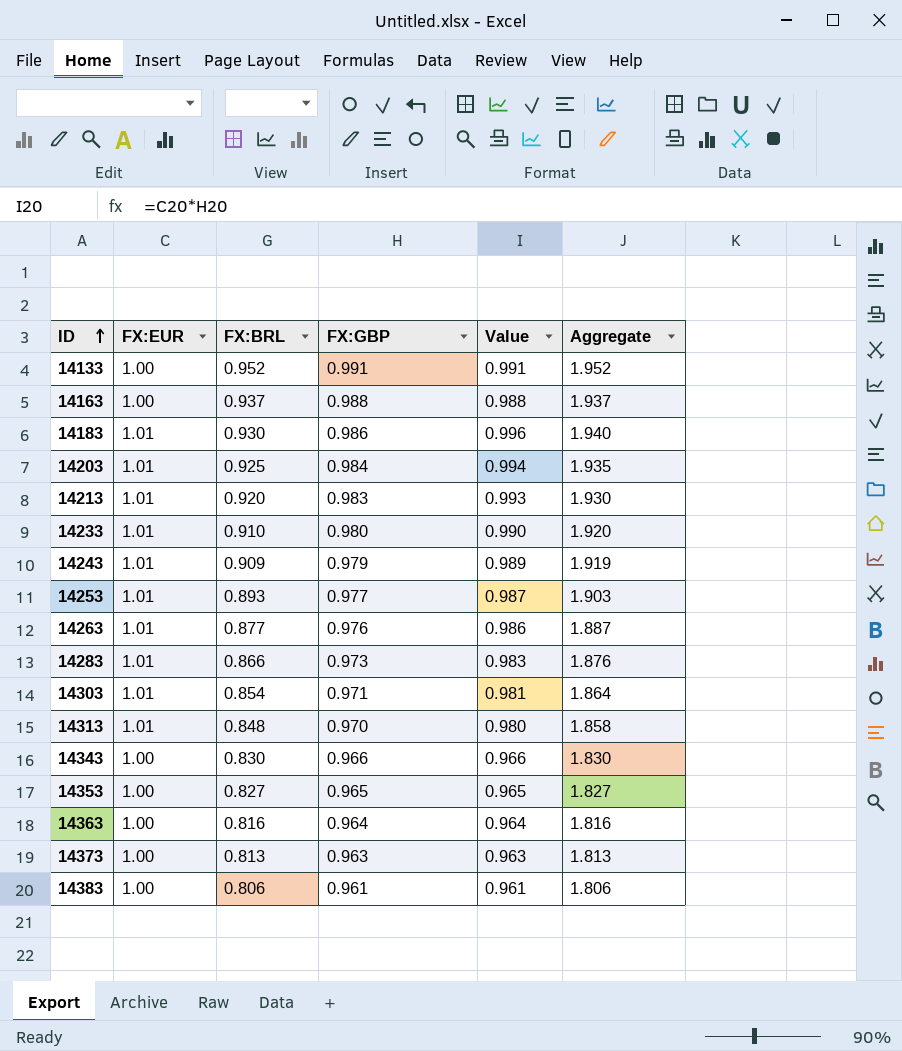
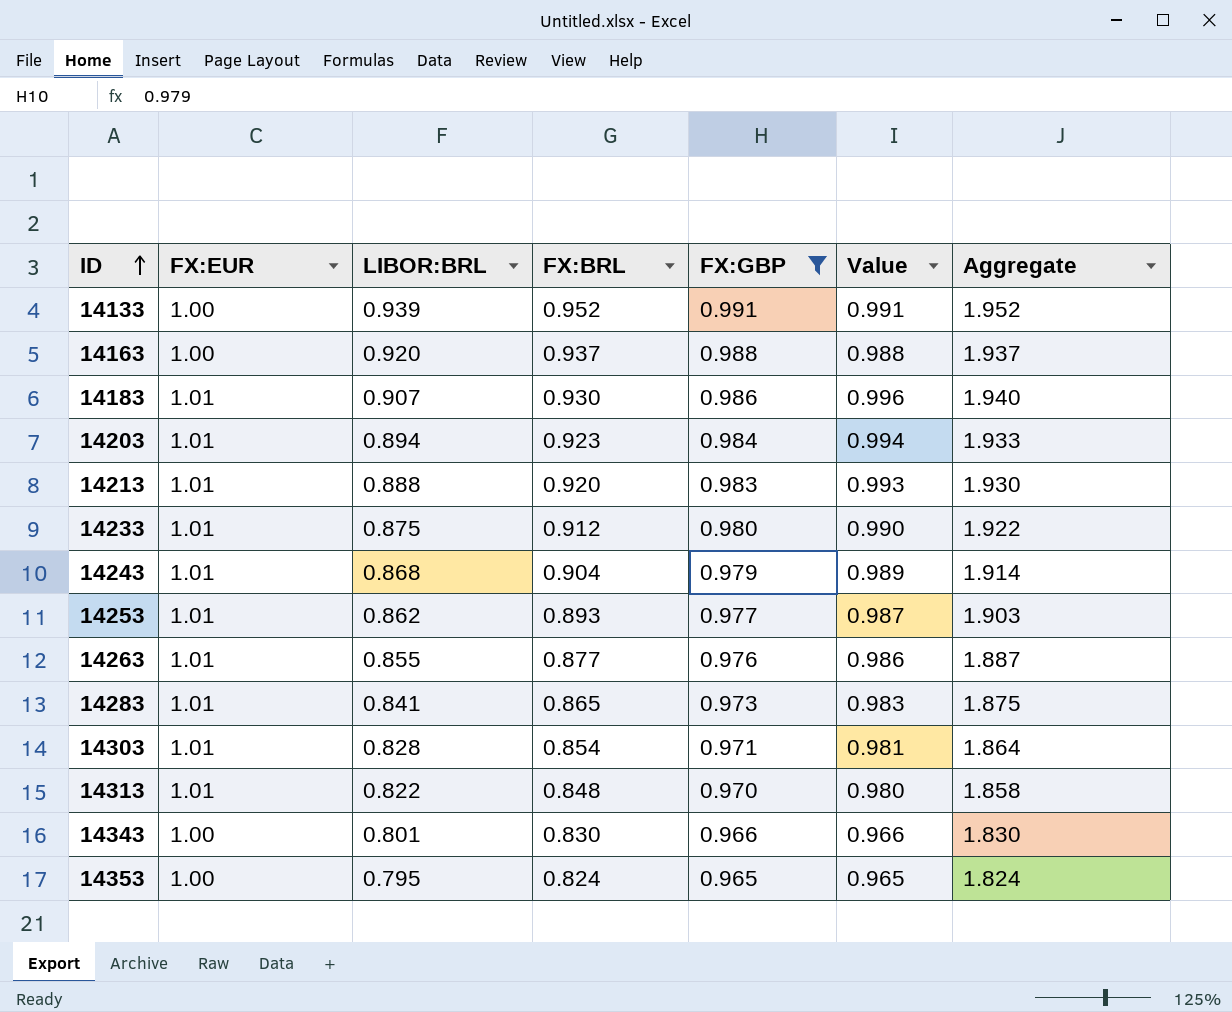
filter: none -> FX:GBP >= 0.965
column LIBOR:BRL | position: none -> 3
14203 | FX:BRL: 0.925 -> 0.923
14203 | Aggregate: 1.935 -> 1.933
14233 | FX:BRL: 0.910 -> 0.912
14233 | Aggregate: 1.920 -> 1.922
14243 | FX:BRL: 0.909 -> 0.904
14243 | Aggregate: 1.919 -> 1.914
14283 | FX:BRL: 0.866 -> 0.865
14283 | Aggregate: 1.876 -> 1.875
14353 | FX:BRL: 0.827 -> 0.824
14353 | Aggregate: 1.827 -> 1.824

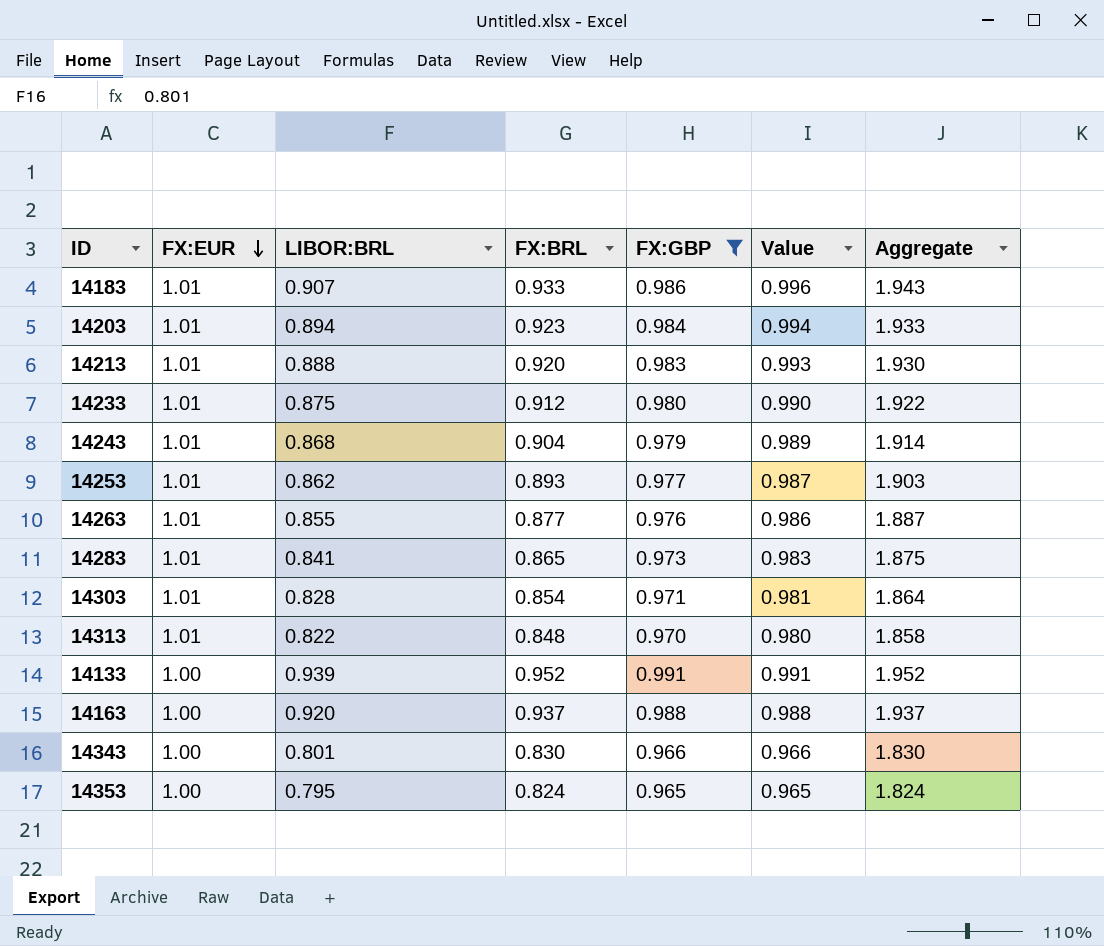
row order: ID ascending -> FX:EUR descending
14183 | FX:BRL: 0.930 -> 0.933
14183 | Aggregate: 1.940 -> 1.943

